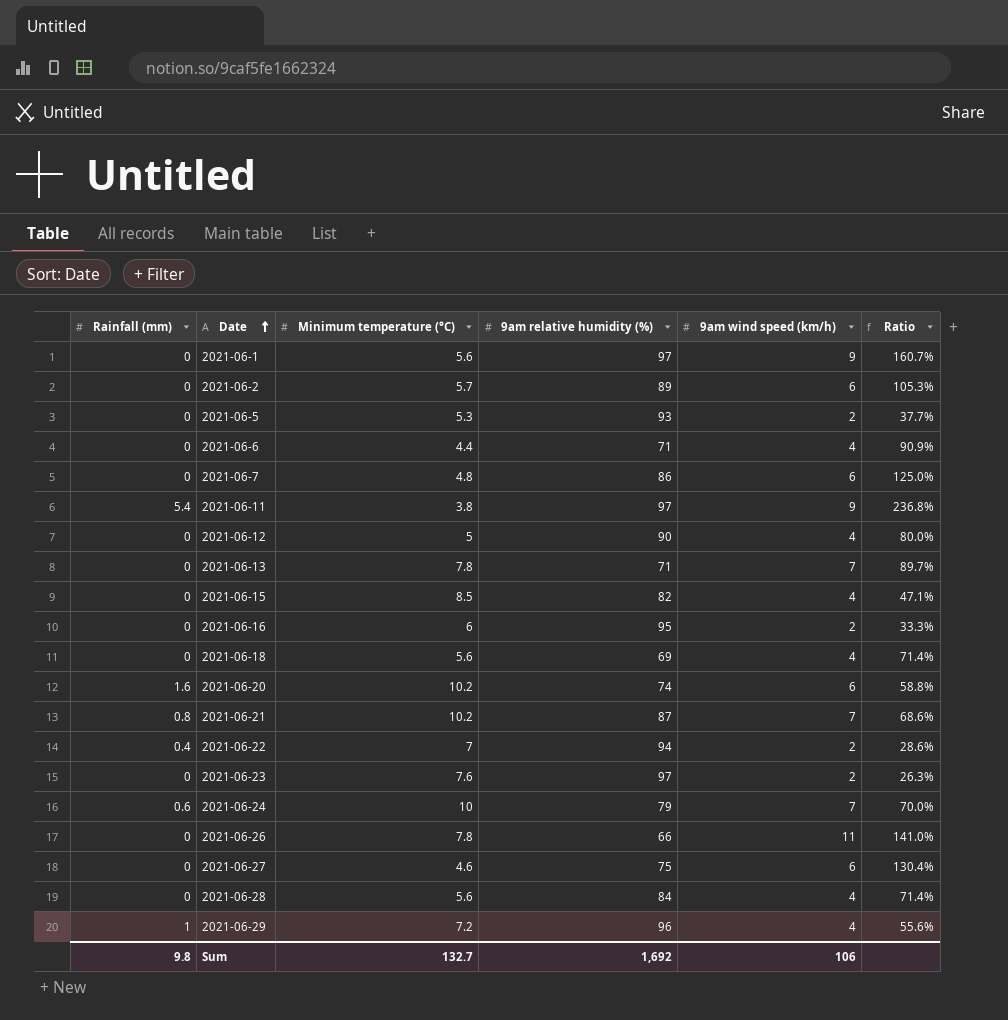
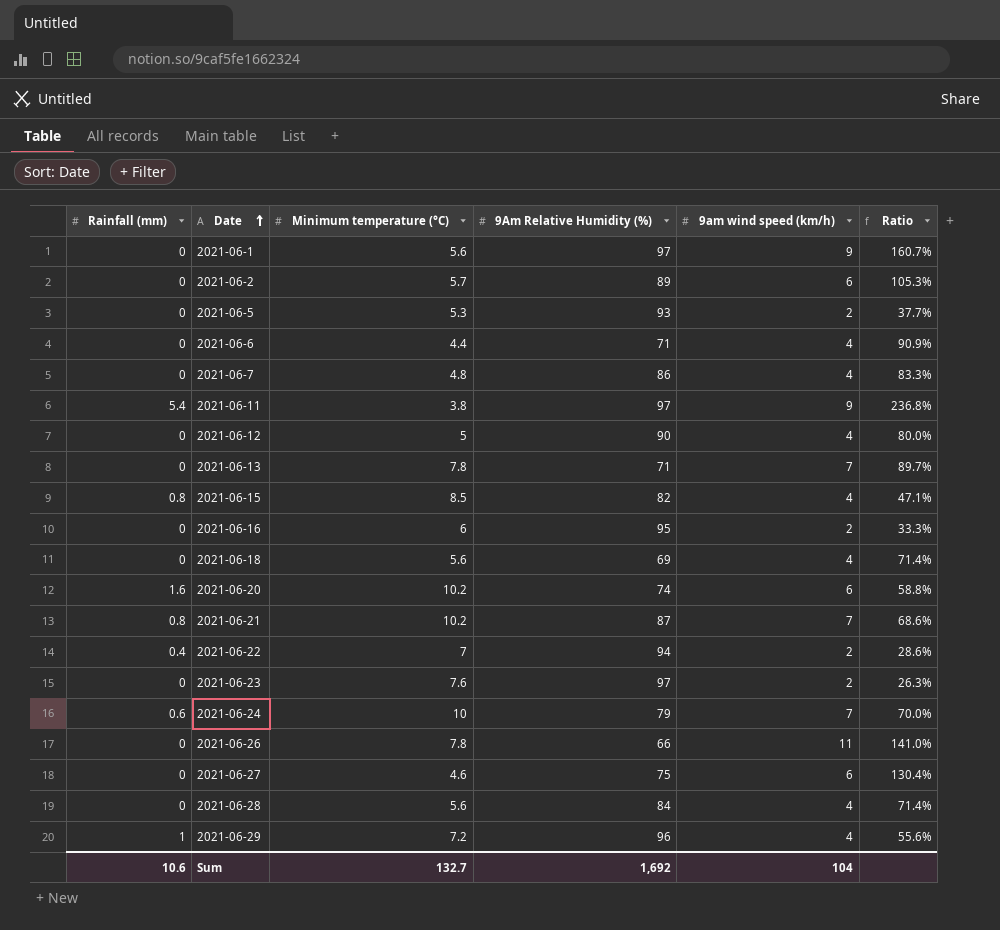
column name: 9am relative humidity (%) -> 9Am Relative Humidity (%)
2021-06-7 | 9am wind speed (km/h): 6 -> 4
2021-06-7 | Ratio: 125.0% -> 83.3%
2021-06-15 | Rainfall (mm): 0 -> 0.8
Sum | Rainfall (mm): 9.8 -> 10.6
Sum | 9am wind speed (km/h): 106 -> 104

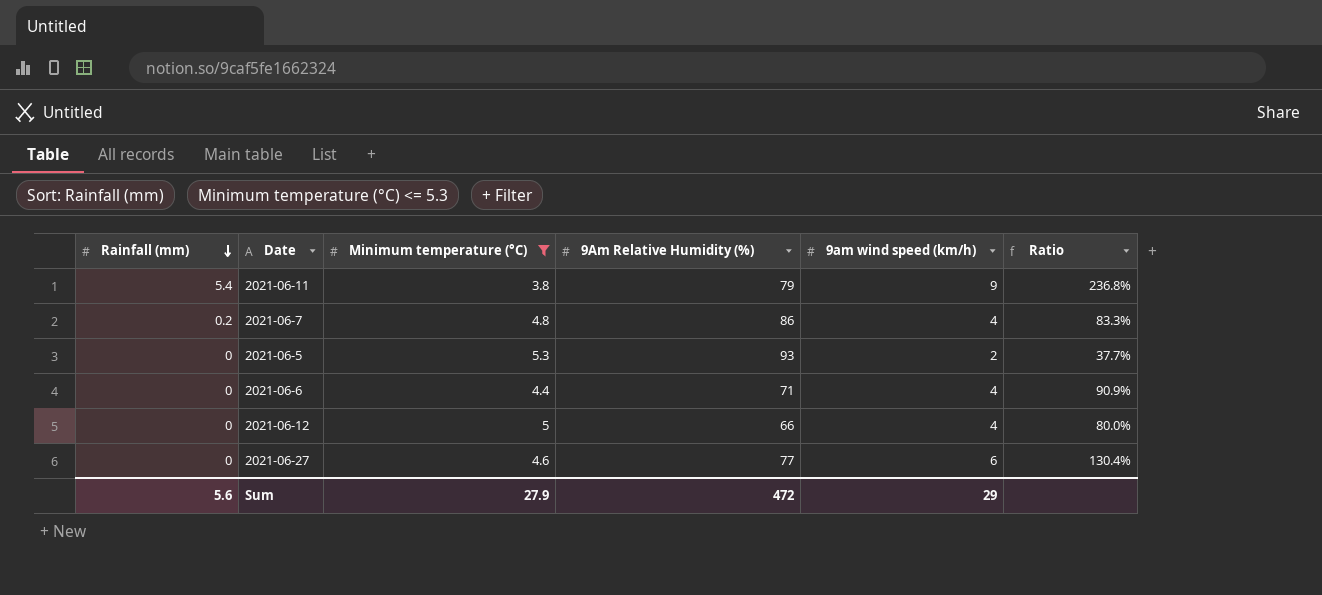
filter: none -> Minimum temperature (°C) <= 5.3
row order: Date ascending -> Rainfall (mm) descending
2021-06-11 | 9Am Relative Humidity (%): 97 -> 79
2021-06-7 | Rainfall (mm): 0 -> 0.2
2021-06-12 | 9Am Relative Humidity (%): 90 -> 66
2021-06-27 | 9Am Relative Humidity (%): 75 -> 77
Sum | Rainfall (mm): 10.6 -> 5.6
Sum | Minimum temperature (°C): 132.7 -> 27.9
Sum | 9Am Relative Humidity (%): 1,692 -> 472
Sum | 9am wind speed (km/h): 104 -> 29

